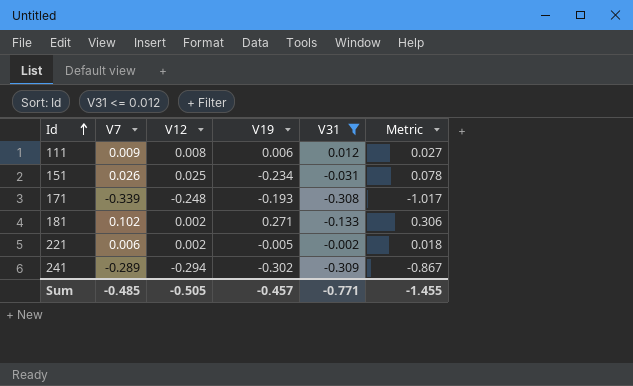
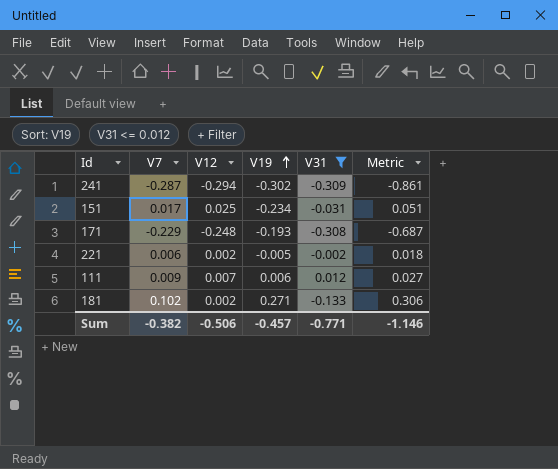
row order: Id ascending -> V19 ascending
241 | V7: -0.289 -> -0.287
241 | Metric: -0.867 -> -0.861
151 | V7: 0.026 -> 0.017
151 | Metric: 0.078 -> 0.051
171 | V7: -0.339 -> -0.229
171 | Metric: -1.017 -> -0.687
111 | V12: 0.008 -> 0.007
Sum | V7: -0.485 -> -0.382
Sum | V12: -0.505 -> -0.506
Sum | Metric: -1.455 -> -1.146

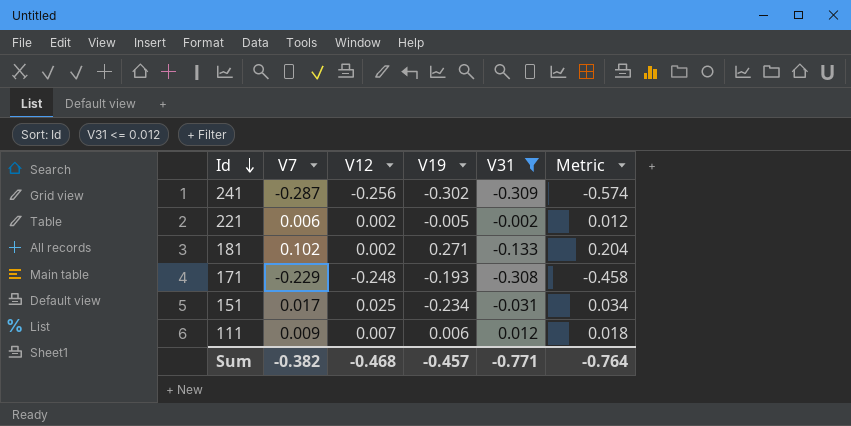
row order: V19 ascending -> Id descending
column Metric | formula: [V7] * 3 -> [V7] * 2
241 | V12: -0.294 -> -0.256
Sum | V12: -0.506 -> -0.468
Sum | Metric: -1.146 -> -0.764

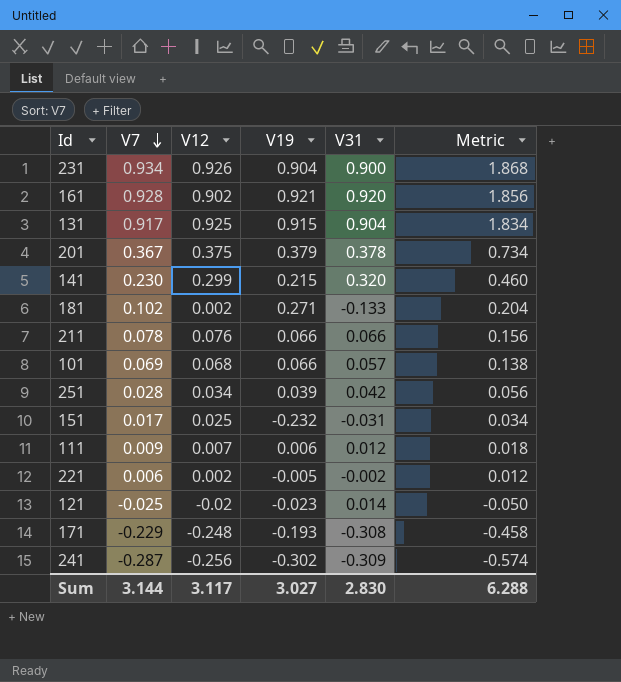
filter: V31 <= 0.012 -> none
row order: Id descending -> V7 descending
151 | V19: -0.234 -> -0.232
Sum | V7: -0.382 -> 3.144
Sum | V12: -0.468 -> 3.117
Sum | V19: -0.457 -> 3.027
Sum | V31: -0.771 -> 2.830
Sum | Metric: -0.764 -> 6.288

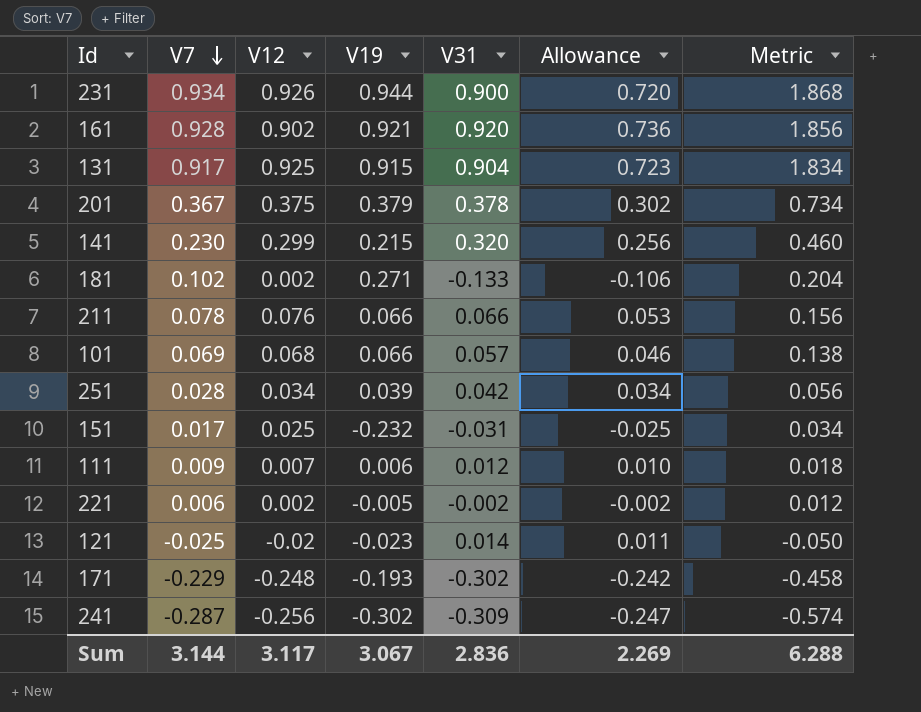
column Allowance | formula: none -> [V31] * 0.8
231 | V19: 0.904 -> 0.944
171 | V31: -0.308 -> -0.302
Sum | V19: 3.027 -> 3.067
Sum | V31: 2.830 -> 2.836

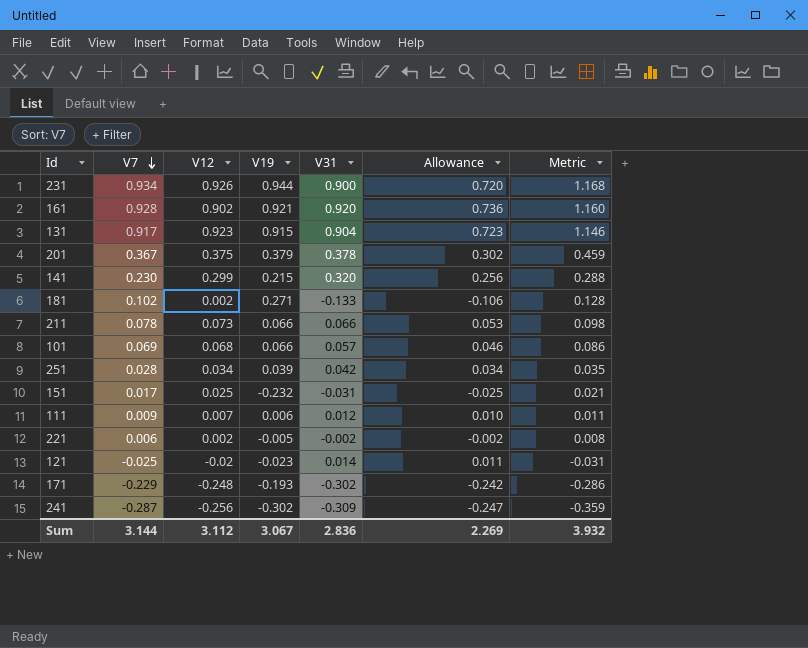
column Metric | formula: [V7] * 2 -> [V7] * 1.25
131 | V12: 0.925 -> 0.923
211 | V12: 0.076 -> 0.073
Sum | V12: 3.117 -> 3.112
Sum | Metric: 6.288 -> 3.932

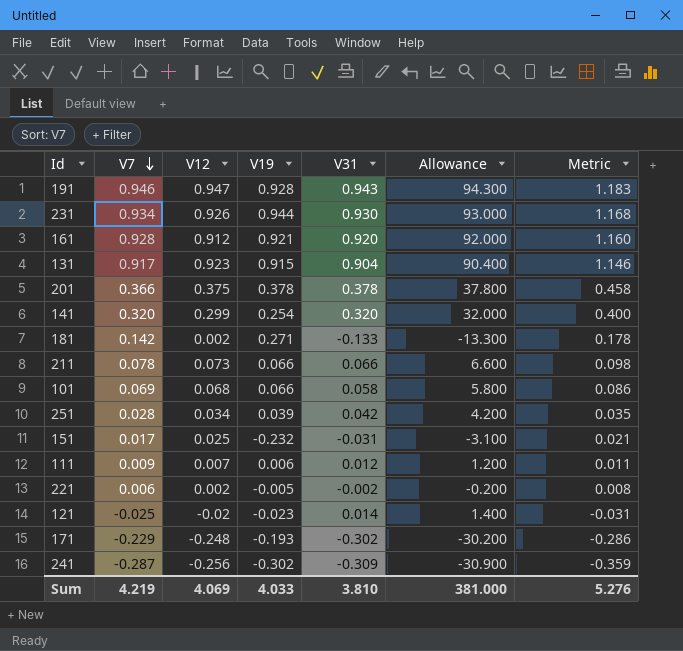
column Allowance | formula: [V31] * 0.8 -> [V31] * 100
row 191: none -> 0.946 | 0.947 | 0.928 | 0.943 | 94.300 | 1.183
231 | V31: 0.900 -> 0.930
161 | V12: 0.902 -> 0.912
201 | V7: 0.367 -> 0.366
201 | V19: 0.379 -> 0.378
201 | Metric: 0.459 -> 0.458
141 | V7: 0.230 -> 0.320
141 | V19: 0.215 -> 0.254
141 | Metric: 0.288 -> 0.400
181 | V7: 0.102 -> 0.142
181 | Metric: 0.128 -> 0.178
101 | V31: 0.057 -> 0.058
Sum | V7: 3.144 -> 4.219
Sum | V12: 3.112 -> 4.069
Sum | V19: 3.067 -> 4.033
Sum | V31: 2.836 -> 3.810
Sum | Allowance: 2.269 -> 381.000
Sum | Metric: 3.932 -> 5.276

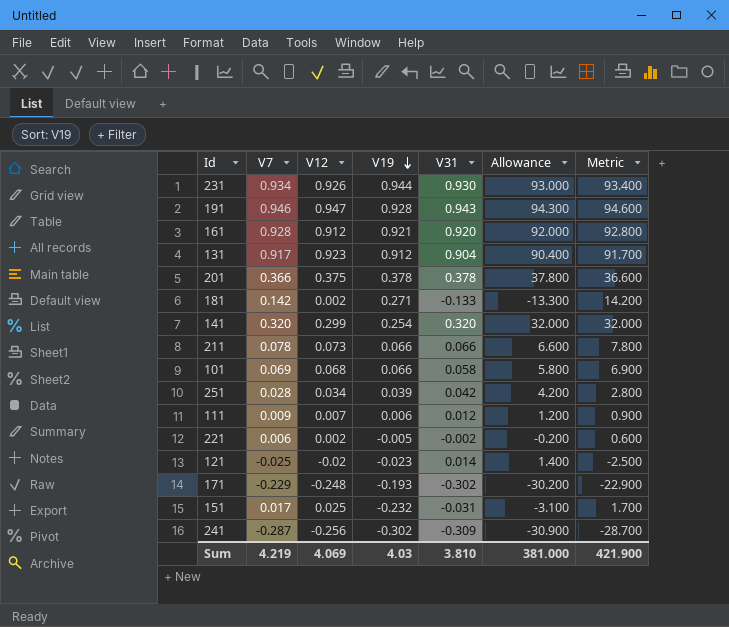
row order: V7 descending -> V19 descending
column Metric | formula: [V7] * 1.25 -> [V7] * 100
131 | V19: 0.915 -> 0.912
Sum | V19: 4.033 -> 4.03
Sum | Metric: 5.276 -> 421.900

